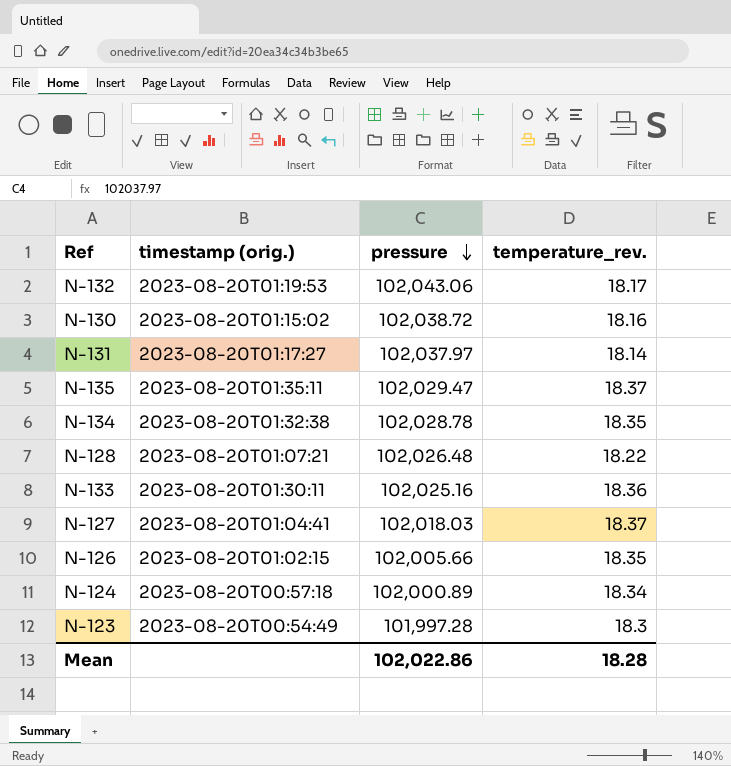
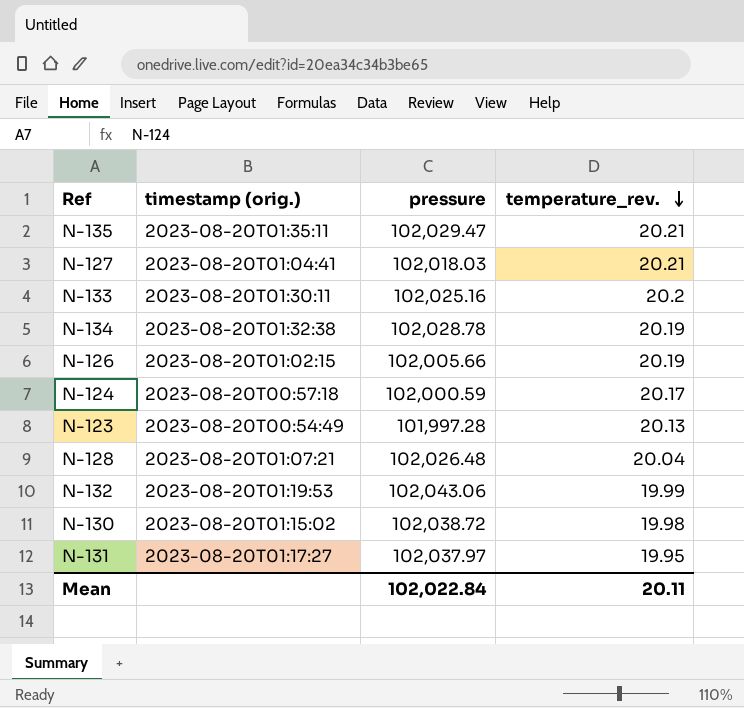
row order: pressure descending -> temperature_rev. descending
N-135 | temperature_rev.: 18.37 -> 20.21
N-127 | temperature_rev.: 18.37 -> 20.21
N-133 | temperature_rev.: 18.36 -> 20.2
N-134 | temperature_rev.: 18.35 -> 20.19
N-126 | temperature_rev.: 18.35 -> 20.19
N-124 | pressure: 102,000.89 -> 102,000.59
N-124 | temperature_rev.: 18.34 -> 20.17
N-123 | temperature_rev.: 18.3 -> 20.13
N-128 | temperature_rev.: 18.22 -> 20.04
N-132 | temperature_rev.: 18.17 -> 19.99
N-130 | temperature_rev.: 18.16 -> 19.98
N-131 | temperature_rev.: 18.14 -> 19.95
Mean | pressure: 102,022.86 -> 102,022.84
Mean | temperature_rev.: 18.28 -> 20.11

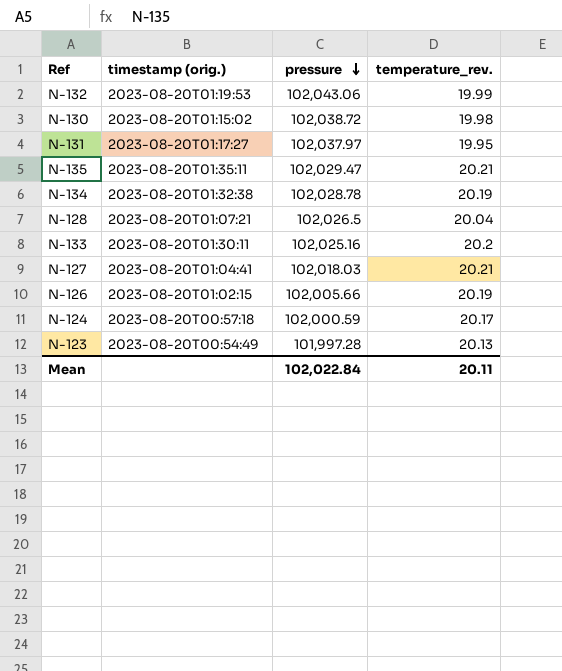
row order: temperature_rev. descending -> pressure descending
N-128 | pressure: 102,026.48 -> 102,026.5

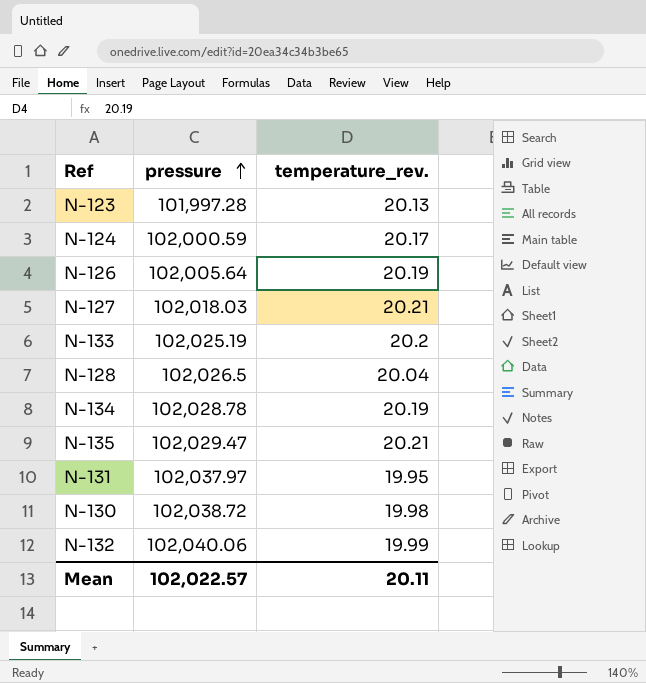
row order: pressure descending -> pressure ascending
column timestamp (orig.) | position: 2 -> none
N-126 | pressure: 102,005.66 -> 102,005.64
N-133 | pressure: 102,025.16 -> 102,025.19
N-132 | pressure: 102,043.06 -> 102,040.06
Mean | pressure: 102,022.84 -> 102,022.57

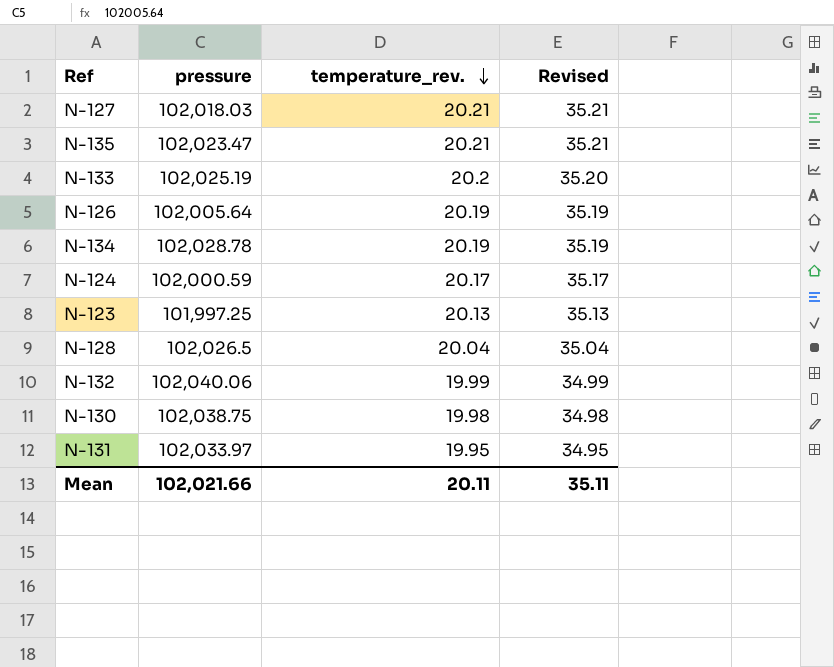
row order: pressure ascending -> temperature_rev. descending
column Revised | formula: none -> [temperature_rev.] + 15
N-135 | pressure: 102,029.47 -> 102,023.47
N-123 | pressure: 101,997.28 -> 101,997.25
N-130 | pressure: 102,038.72 -> 102,038.75
N-131 | pressure: 102,037.97 -> 102,033.97
Mean | pressure: 102,022.57 -> 102,021.66

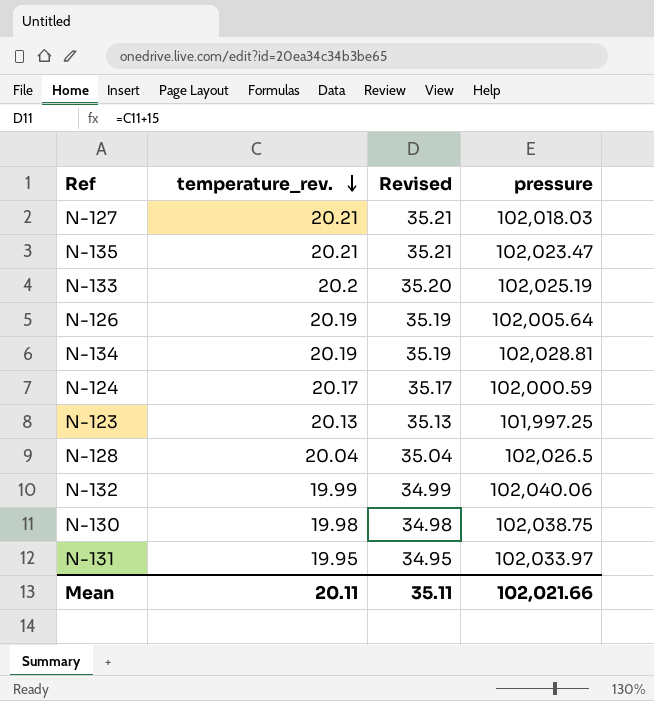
column pressure | position: 2 -> 4
N-134 | pressure: 102,028.78 -> 102,028.81

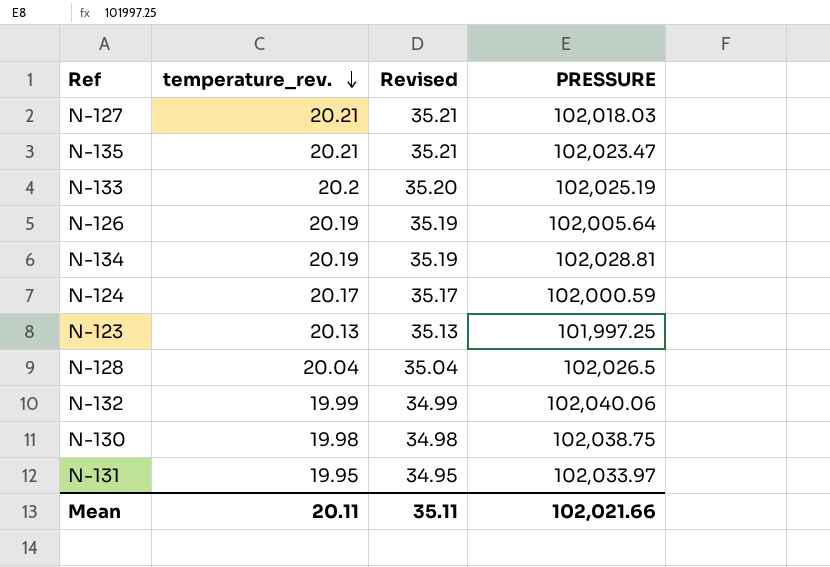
column name: pressure -> PRESSURE

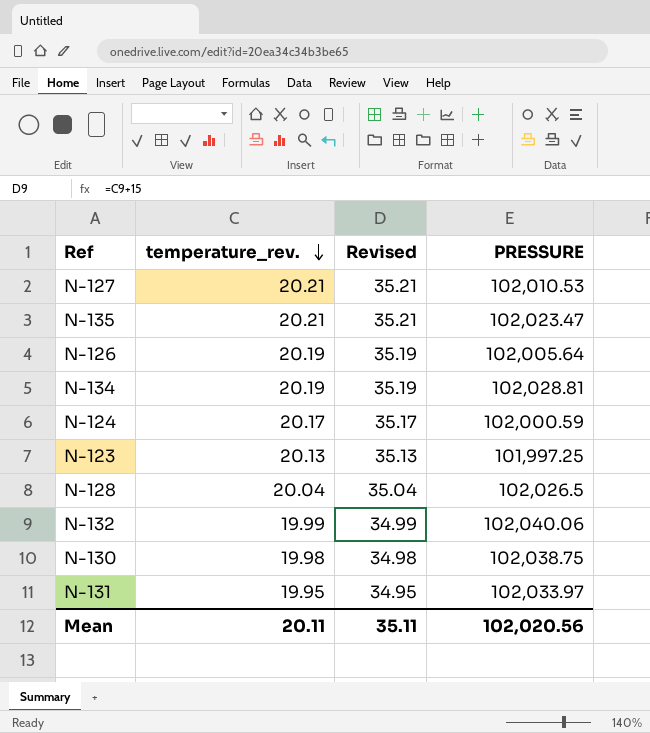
row N-133: 20.2 | 35.20 | 102,025.19 -> none
N-127 | PRESSURE: 102,018.03 -> 102,010.53
Mean | PRESSURE: 102,021.66 -> 102,020.56

